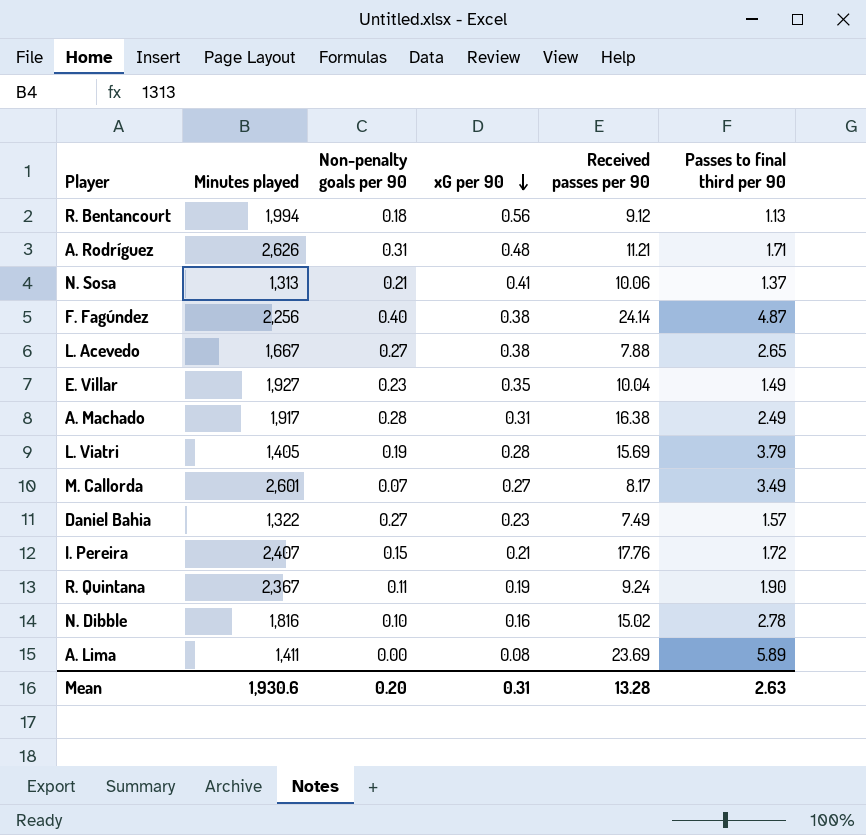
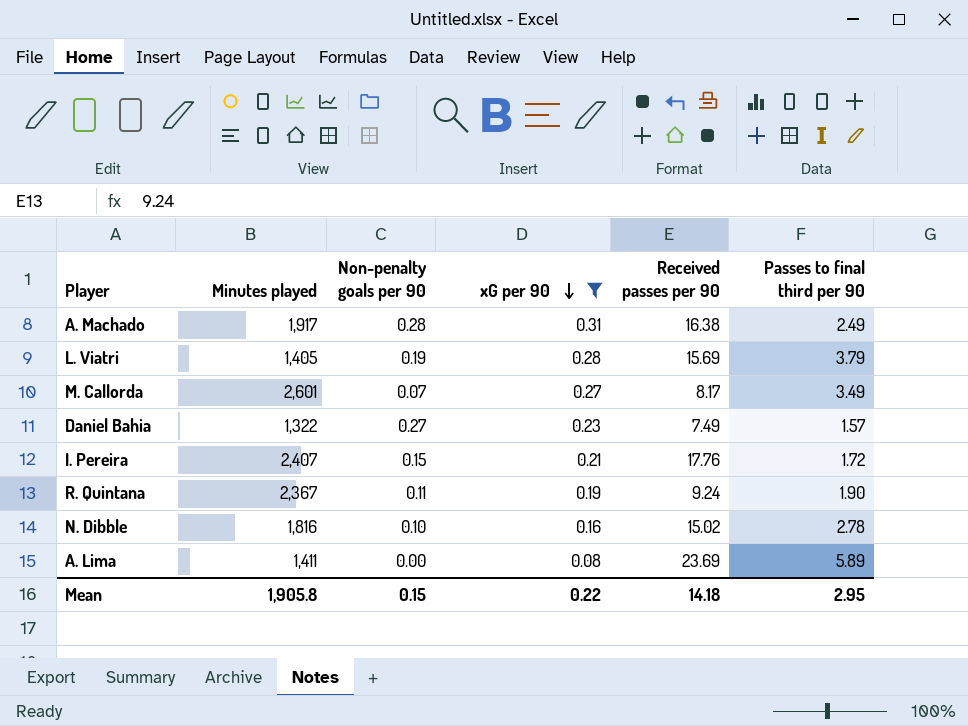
filter: none -> xG per 90 <= 0.31
Mean | Minutes played: 1,930.6 -> 1,905.8
Mean | Non-penalty goals per 90: 0.20 -> 0.15
Mean | xG per 90: 0.31 -> 0.22
Mean | Received passes per 90: 13.28 -> 14.18
Mean | Passes to final third per 90: 2.63 -> 2.95

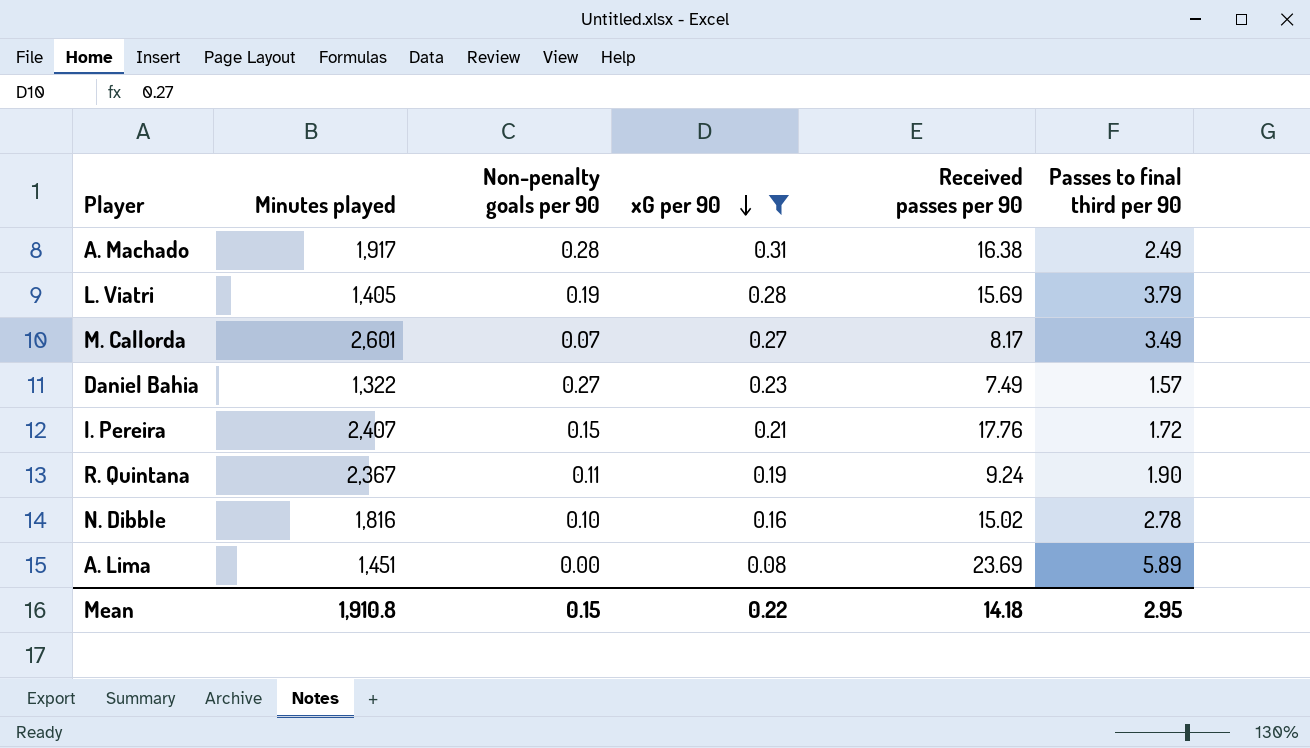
A. Lima | Minutes played: 1,411 -> 1,451
Mean | Minutes played: 1,905.8 -> 1,910.8

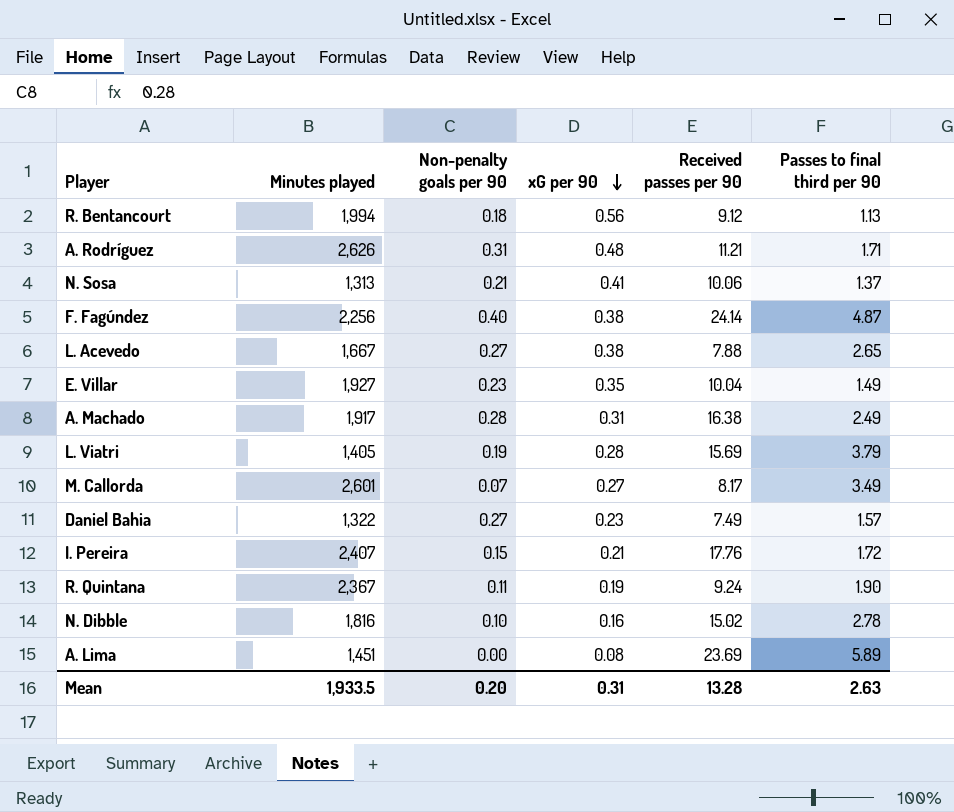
filter: xG per 90 <= 0.31 -> none
Mean | Minutes played: 1,910.8 -> 1,933.5
Mean | Non-penalty goals per 90: 0.15 -> 0.20
Mean | xG per 90: 0.22 -> 0.31
Mean | Received passes per 90: 14.18 -> 13.28
Mean | Passes to final third per 90: 2.95 -> 2.63

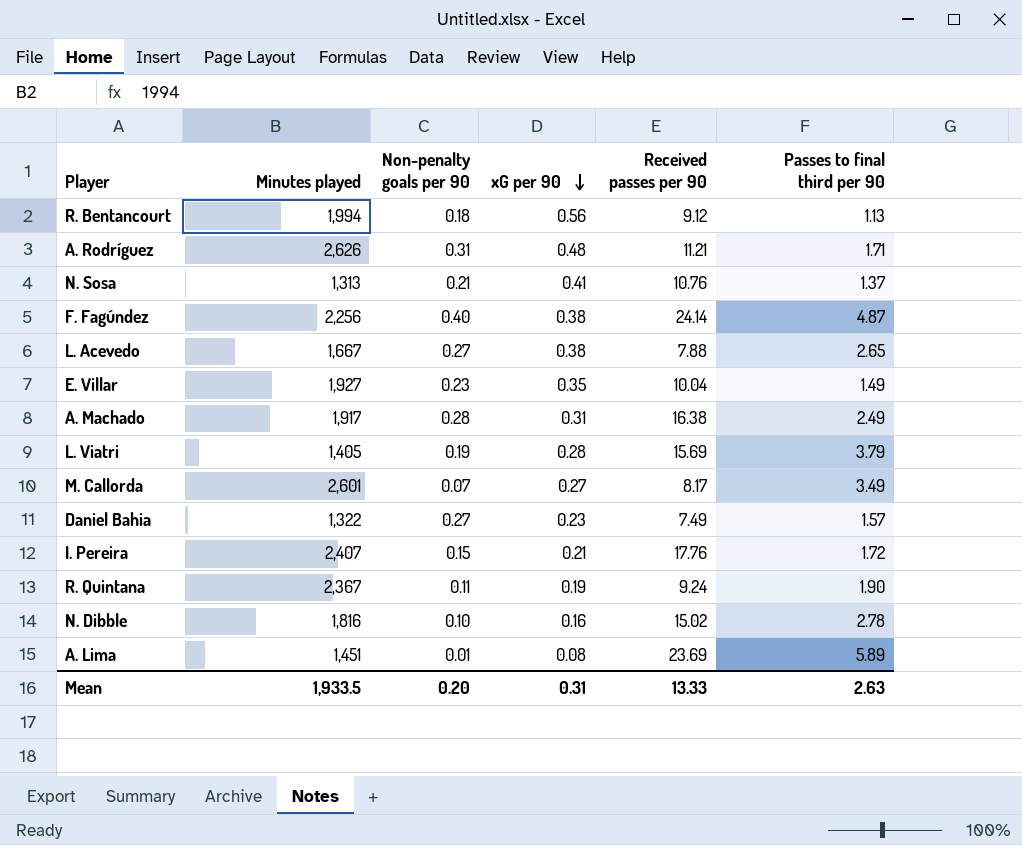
N. Sosa | Received passes per 90: 10.06 -> 10.76
A. Lima | Non-penalty goals per 90: 0.00 -> 0.01
Mean | Received passes per 90: 13.28 -> 13.33

